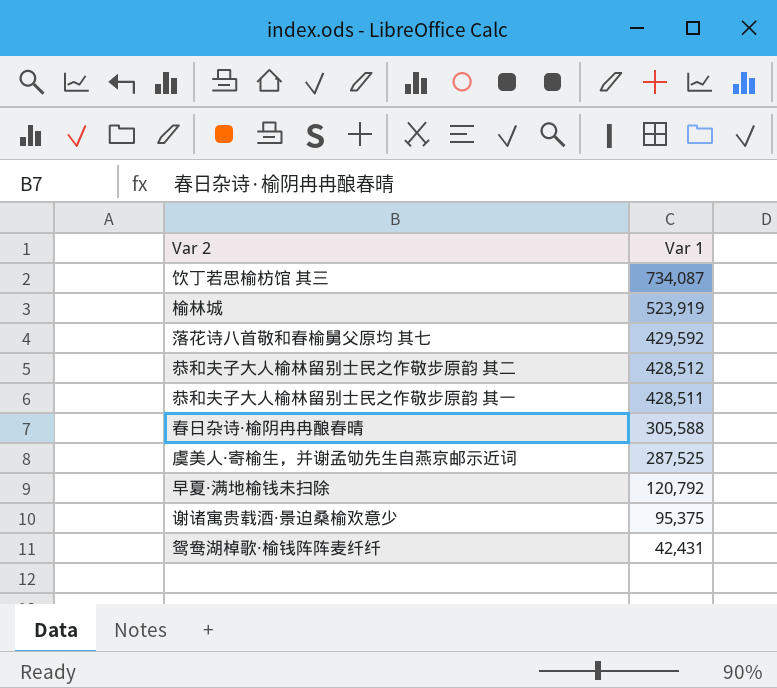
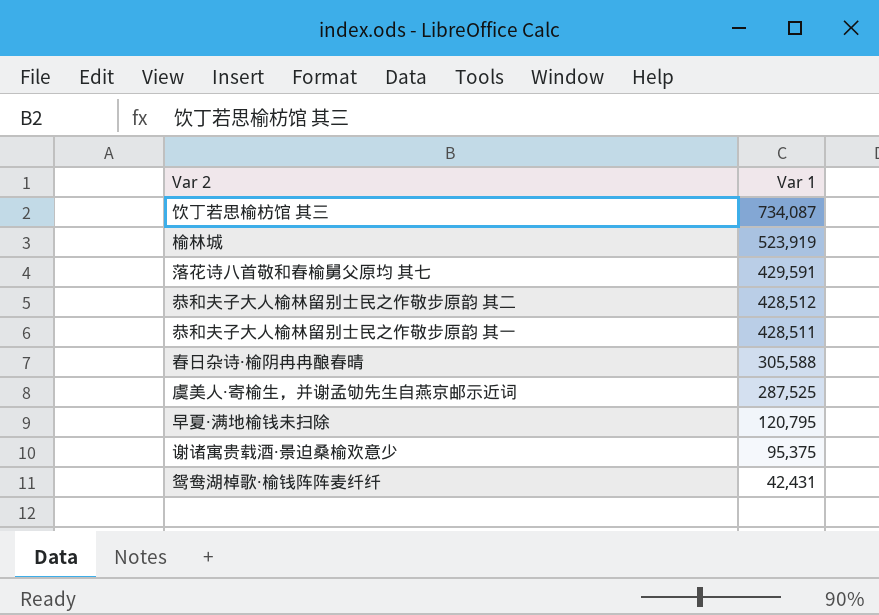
落花诗八首敬和春榆舅父原均 其七 | Var 1: 429,592 -> 429,591
早夏·满地榆钱未扫除 | Var 1: 120,792 -> 120,795

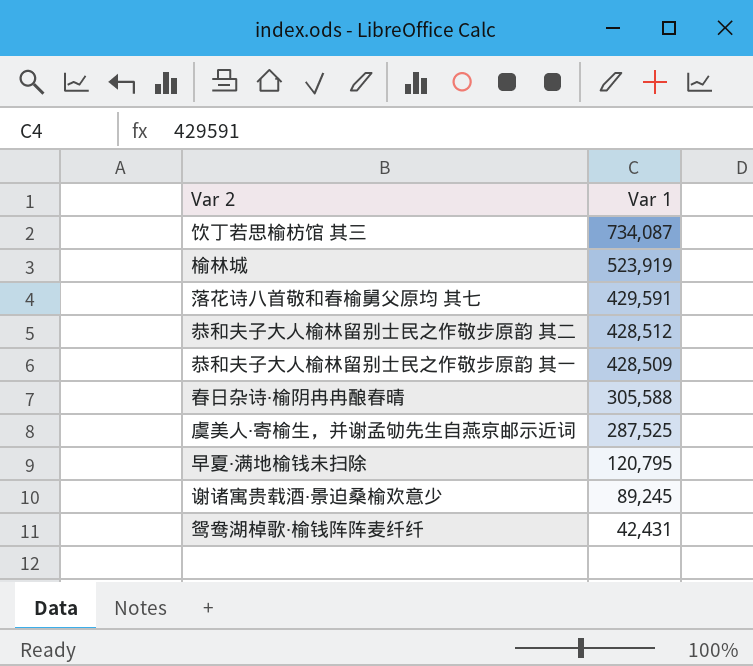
恭和夫子大人榆林留别士民之作敬步原韵 其一 | Var 1: 428,511 -> 428,509
谢诸寓贵载酒·景迫桑榆欢意少 | Var 1: 95,375 -> 89,245

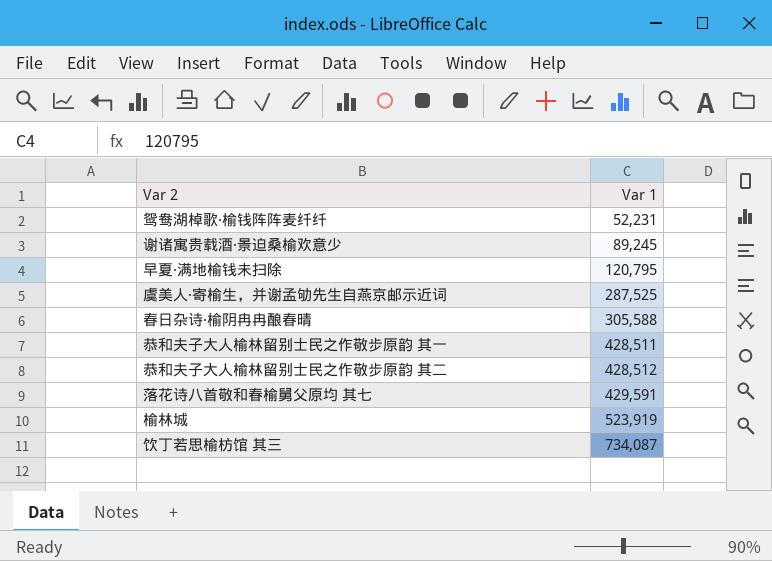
row order: Var 1 descending -> Var 1 ascending
鸳鸯湖棹歌·榆钱阵阵麦纤纤 | Var 1: 42,431 -> 52,231
恭和夫子大人榆林留别士民之作敬步原韵 其一 | Var 1: 428,509 -> 428,511

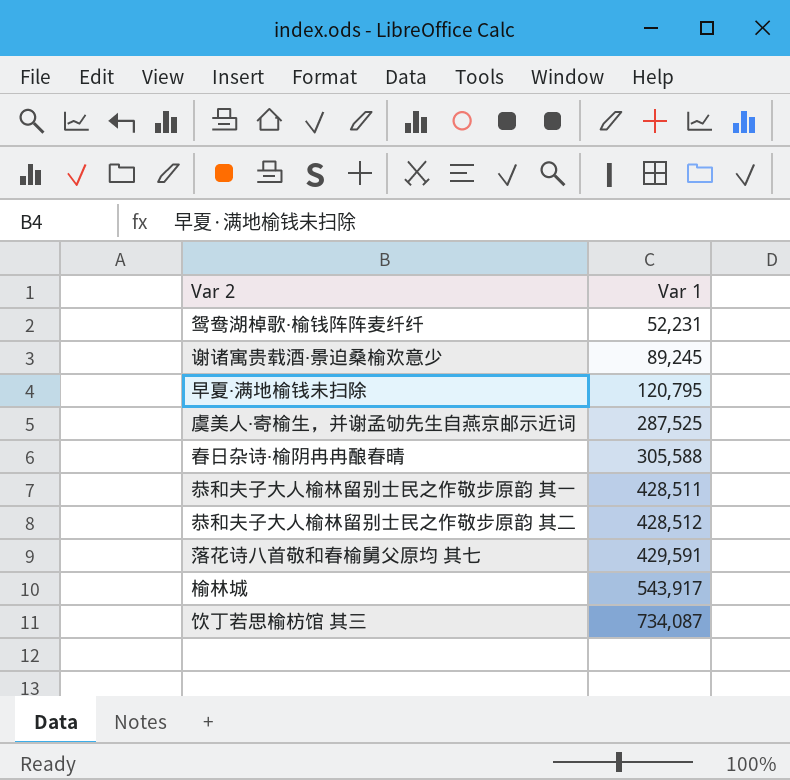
榆林城 | Var 1: 523,919 -> 543,917

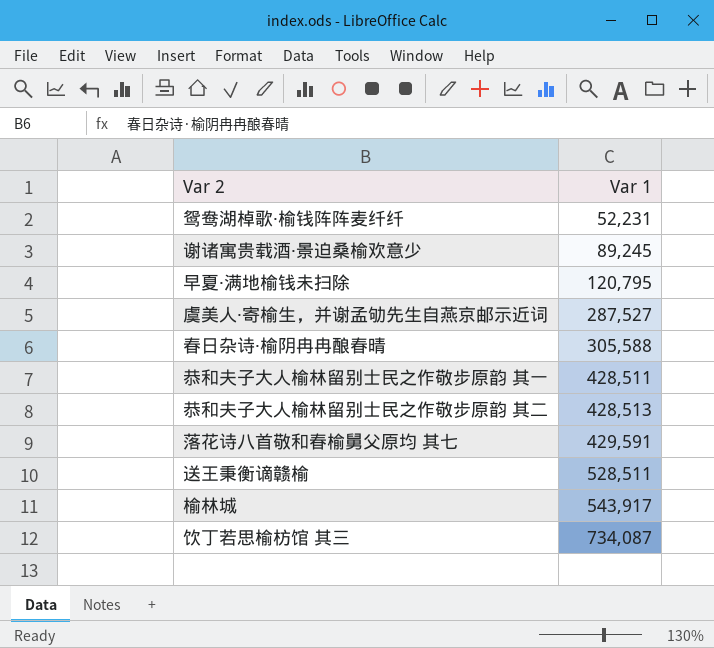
虞美人·寄榆生，并谢孟劬先生自燕京邮示近词 | Var 1: 287,525 -> 287,527
恭和夫子大人榆林留别士民之作敬步原韵 其二 | Var 1: 428,512 -> 428,513
row 送王秉衡谪赣榆: none -> 528,511

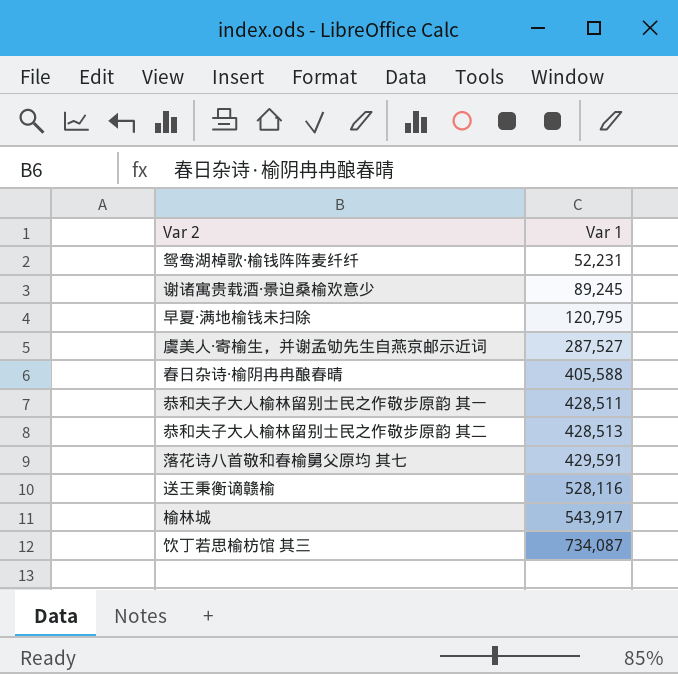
春日杂诗·榆阴冉冉酿春晴 | Var 1: 305,588 -> 405,588
送王秉衡谪赣榆 | Var 1: 528,511 -> 528,116

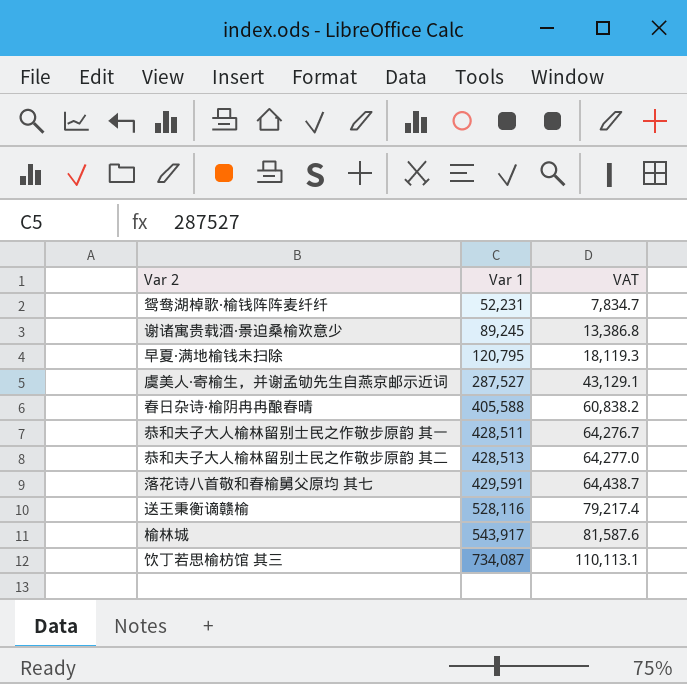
column VAT | formula: none -> [Var 1] * 0.15

